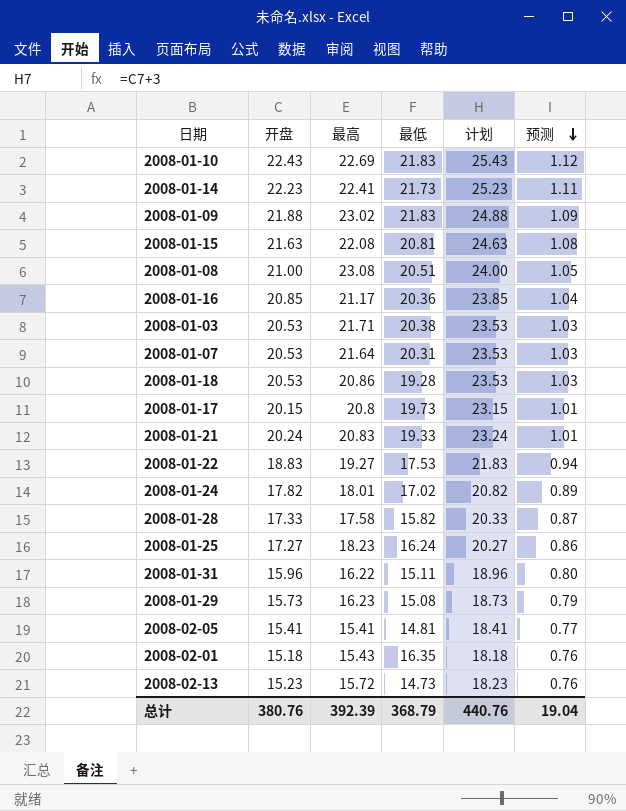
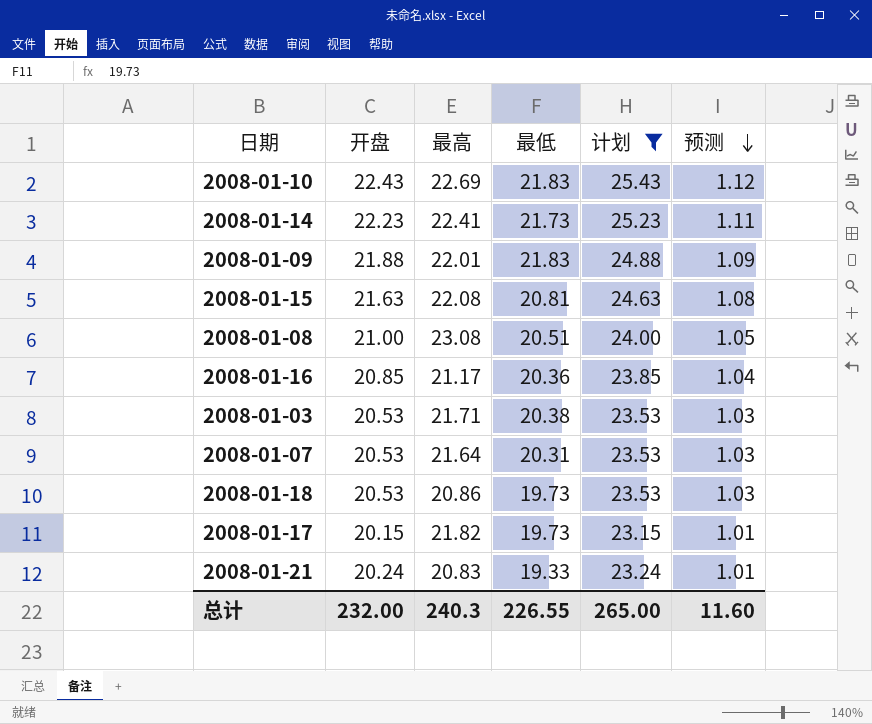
filter: none -> 计划 >= 23.15
2008-01-09 | 最高: 23.02 -> 22.01
2008-01-18 | 最低: 19.28 -> 19.73
2008-01-17 | 最高: 20.8 -> 21.82
总计 | 开盘: 380.76 -> 232.00
总计 | 最高: 392.39 -> 240.3
总计 | 最低: 368.79 -> 226.55
总计 | 计划: 440.76 -> 265.00
总计 | 预测: 19.04 -> 11.60

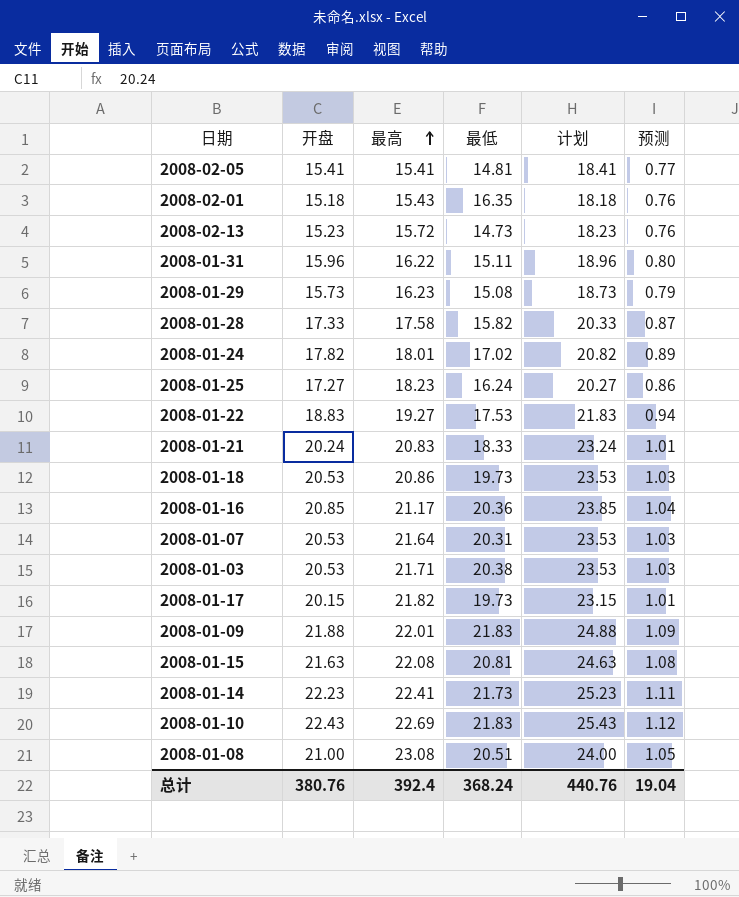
filter: 计划 >= 23.15 -> none
row order: 预测 descending -> 最高 ascending
2008-01-21 | 最低: 19.33 -> 18.33
总计 | 开盘: 232.00 -> 380.76
总计 | 最高: 240.3 -> 392.4
总计 | 最低: 226.55 -> 368.24
总计 | 计划: 265.00 -> 440.76
总计 | 预测: 11.60 -> 19.04

